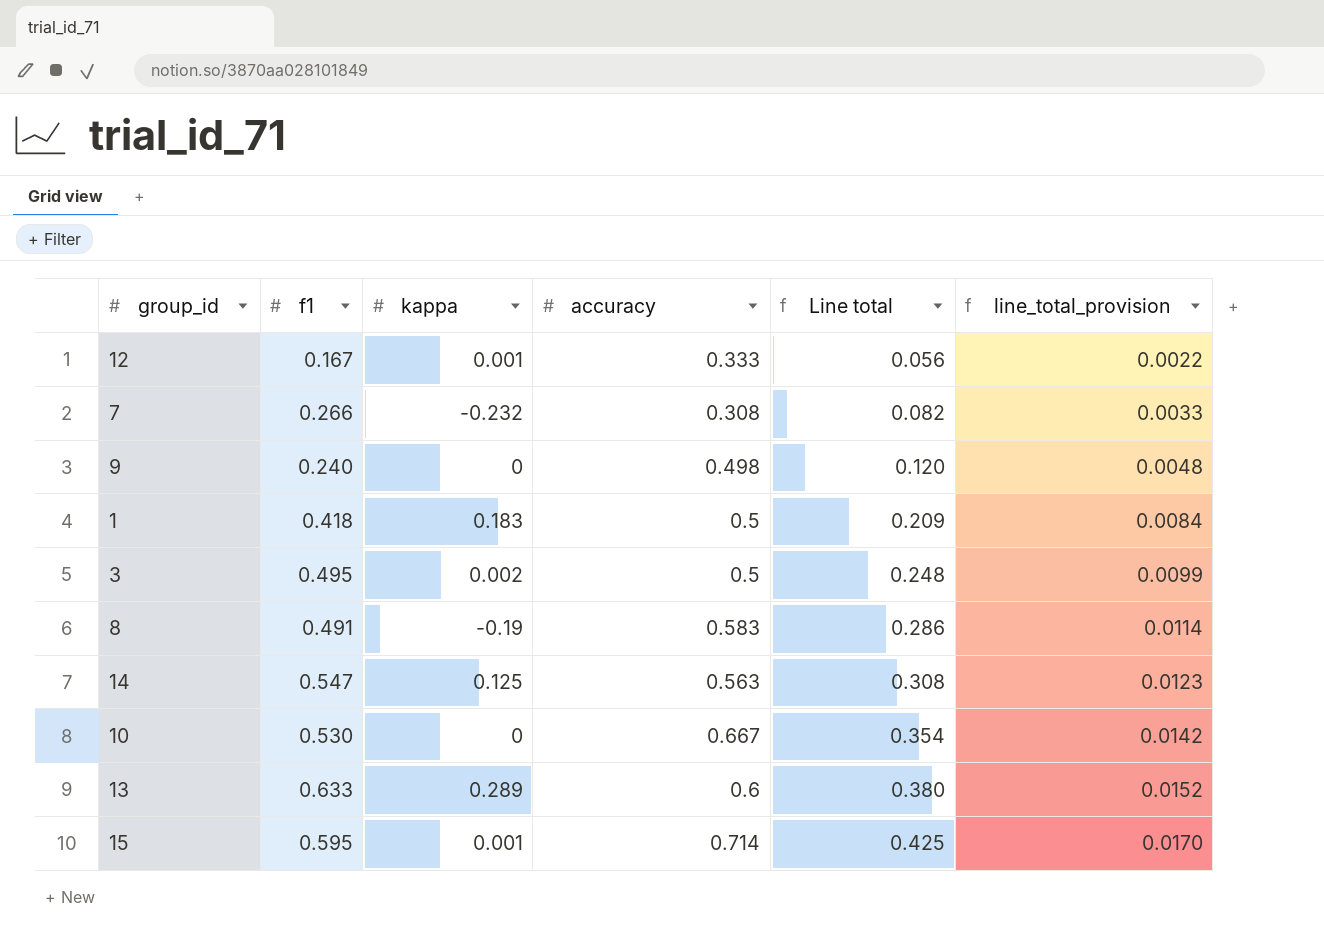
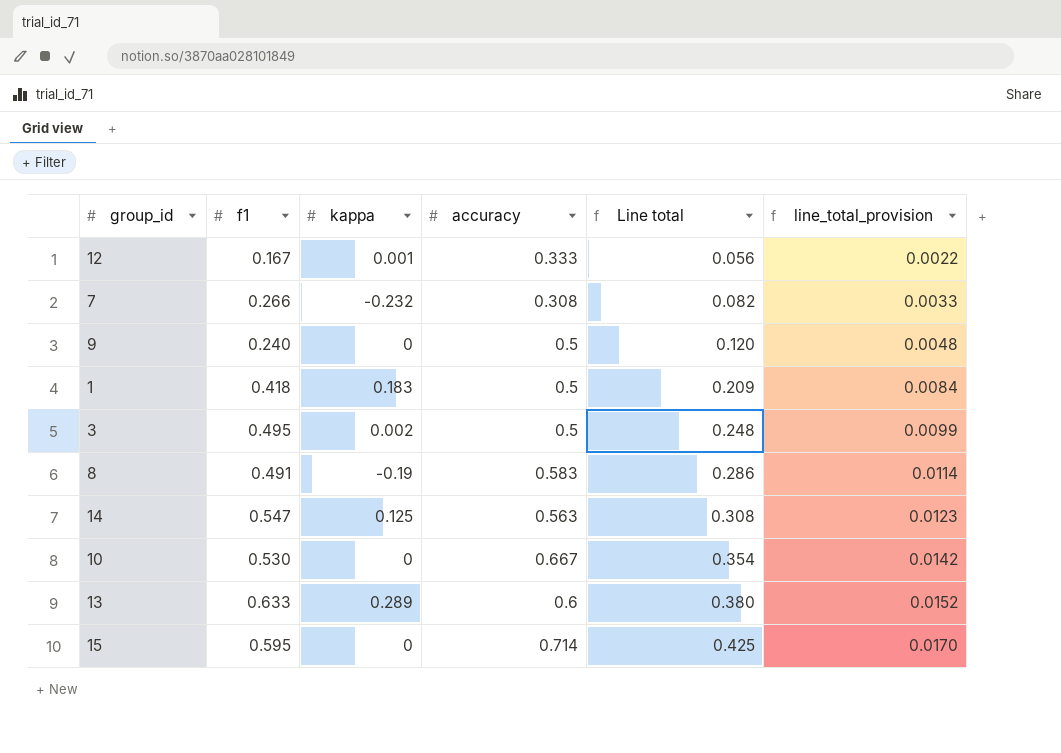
9 | accuracy: 0.498 -> 0.5
15 | kappa: 0.001 -> 0

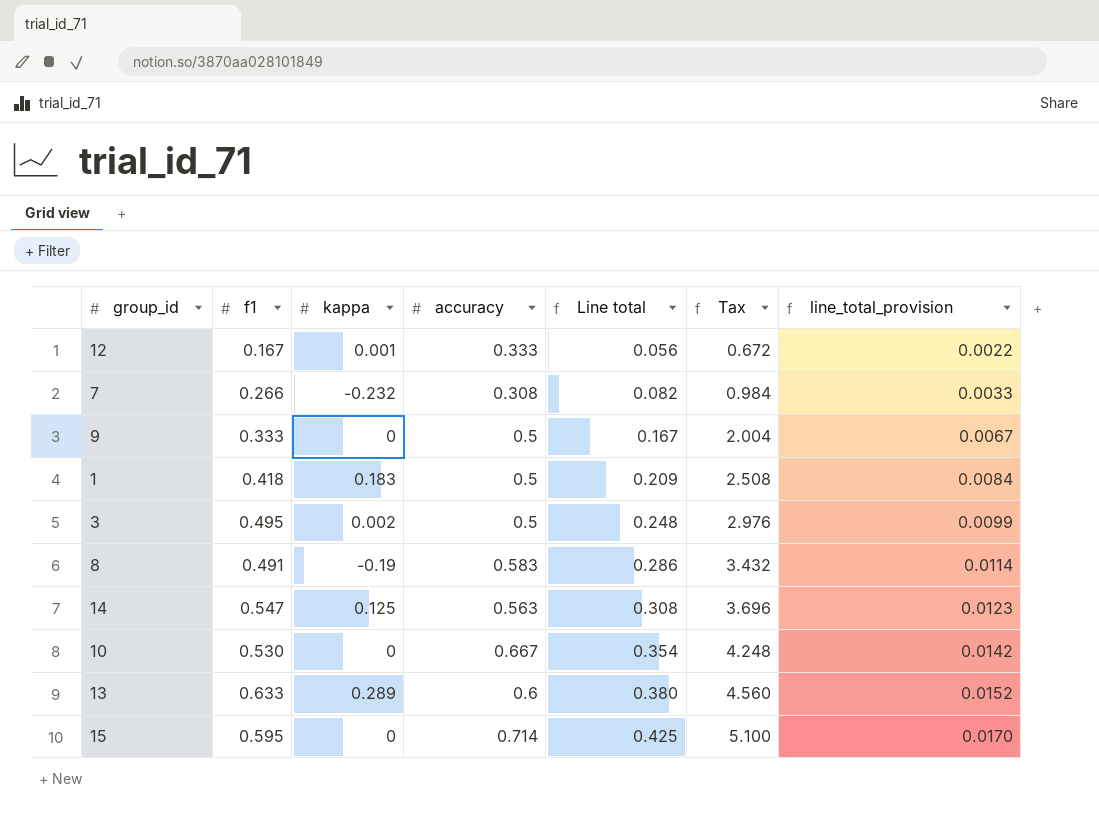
column Tax | formula: none -> [Line total] * 12
9 | f1: 0.240 -> 0.333
9 | Line total: 0.120 -> 0.167
9 | line_total_provision: 0.0048 -> 0.0067

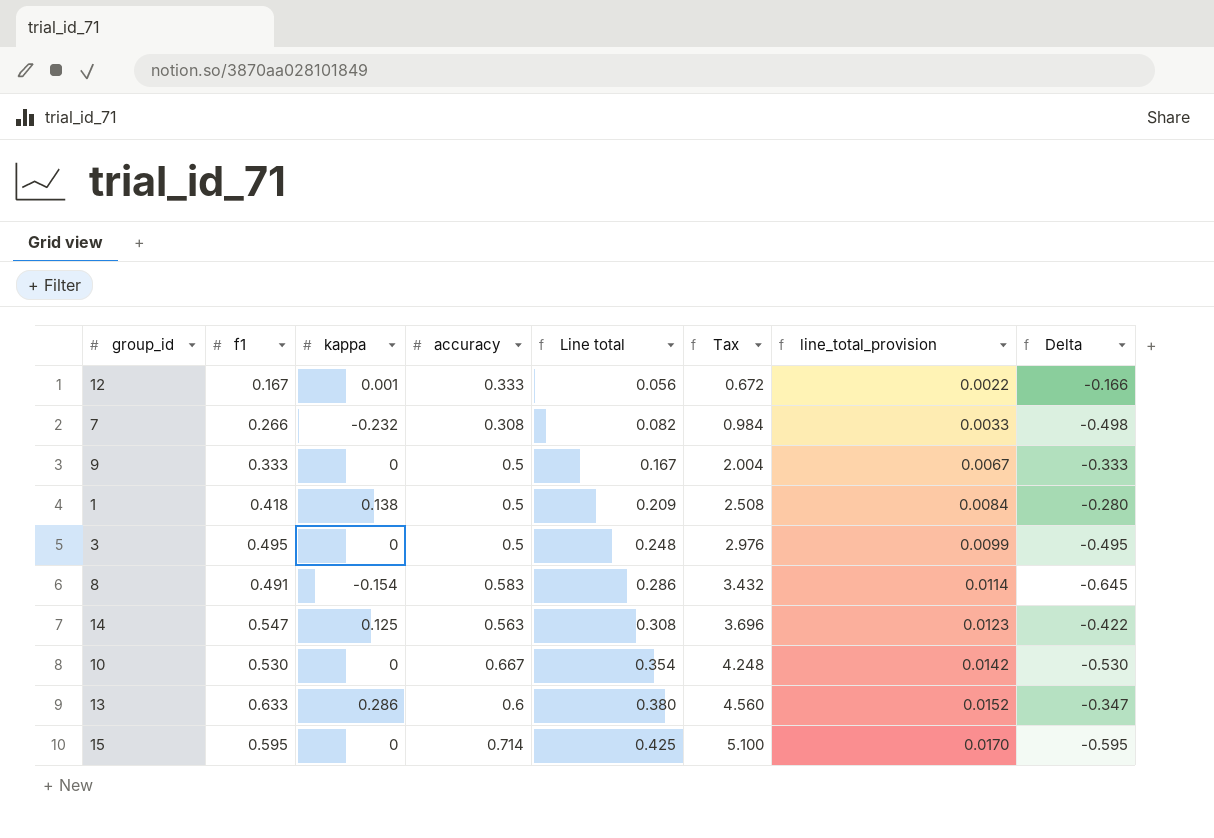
column Delta | formula: none -> [kappa] - [f1]
1 | kappa: 0.183 -> 0.138
3 | kappa: 0.002 -> 0
8 | kappa: -0.19 -> -0.154
13 | kappa: 0.289 -> 0.286

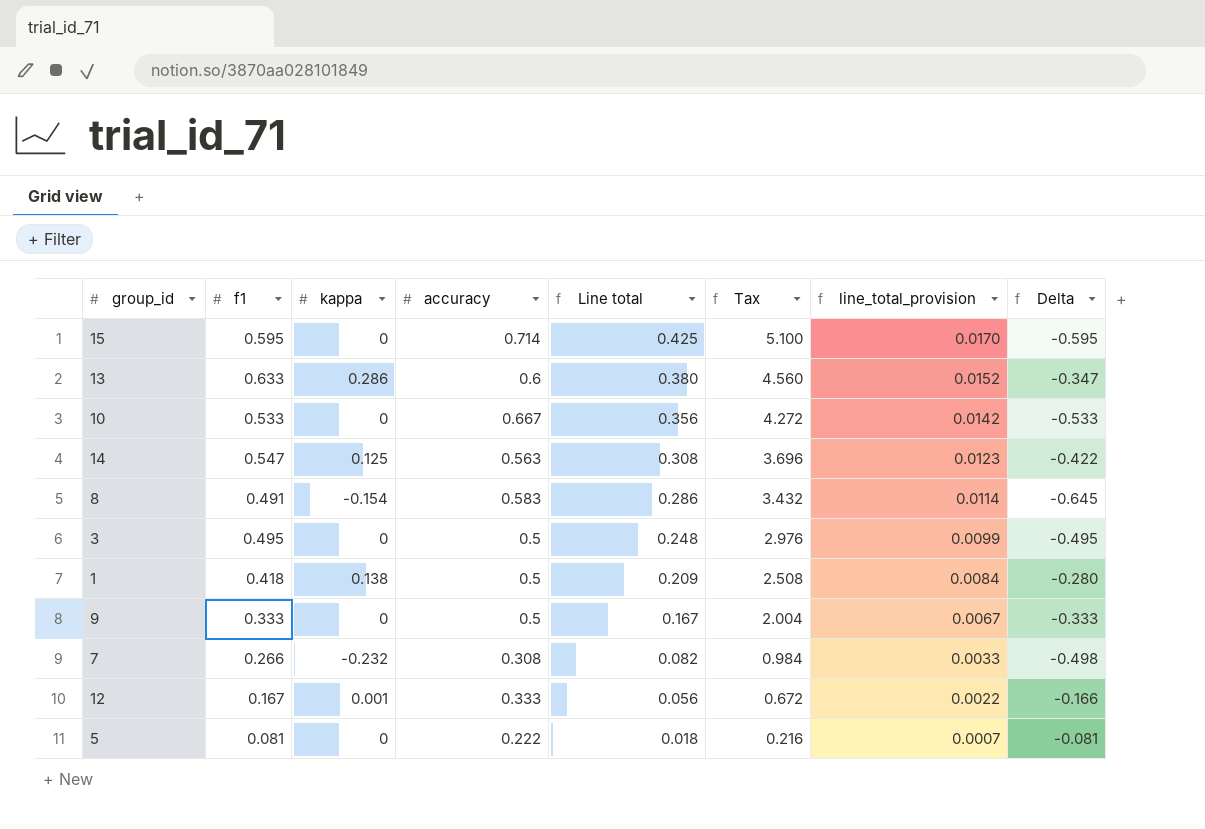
row order: Line total ascending -> Line total descending
10 | f1: 0.530 -> 0.533
10 | Line total: 0.354 -> 0.356
10 | Tax: 4.248 -> 4.272
10 | Delta: -0.530 -> -0.533
row 5: none -> 0.081 | 0 | 0.222 | 0.018 | 0.216 | 0.0007 | -0.081

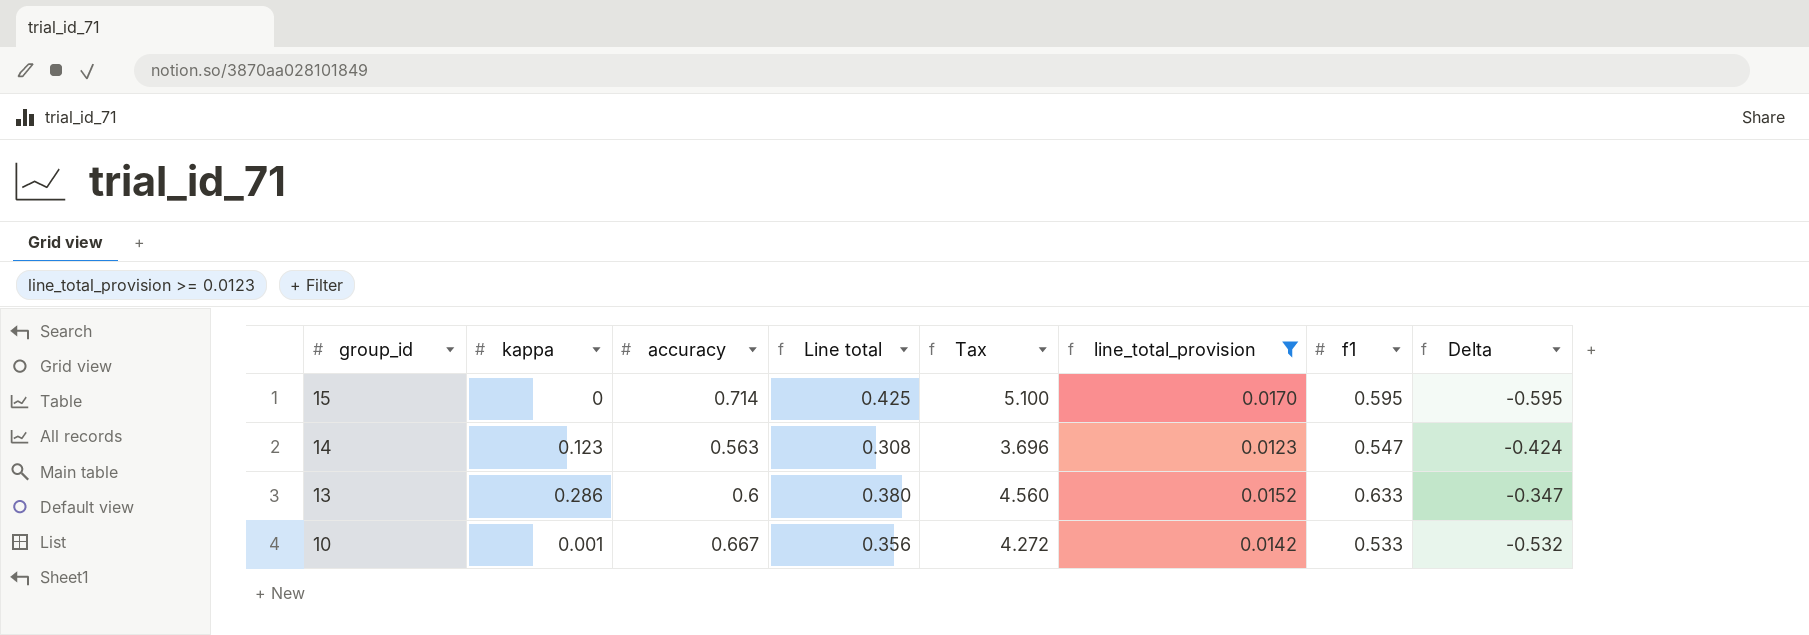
filter: none -> line_total_provision >= 0.0123
row order: Line total descending -> group_id descending
column f1 | position: 2 -> 7
14 | kappa: 0.125 -> 0.123
14 | Delta: -0.422 -> -0.424
10 | kappa: 0 -> 0.001
10 | Delta: -0.533 -> -0.532

